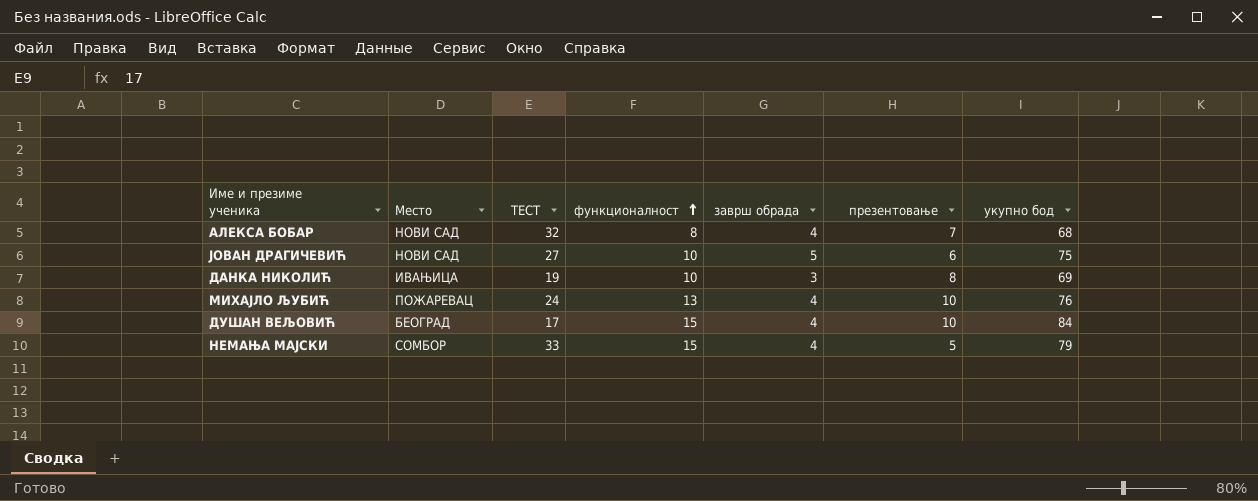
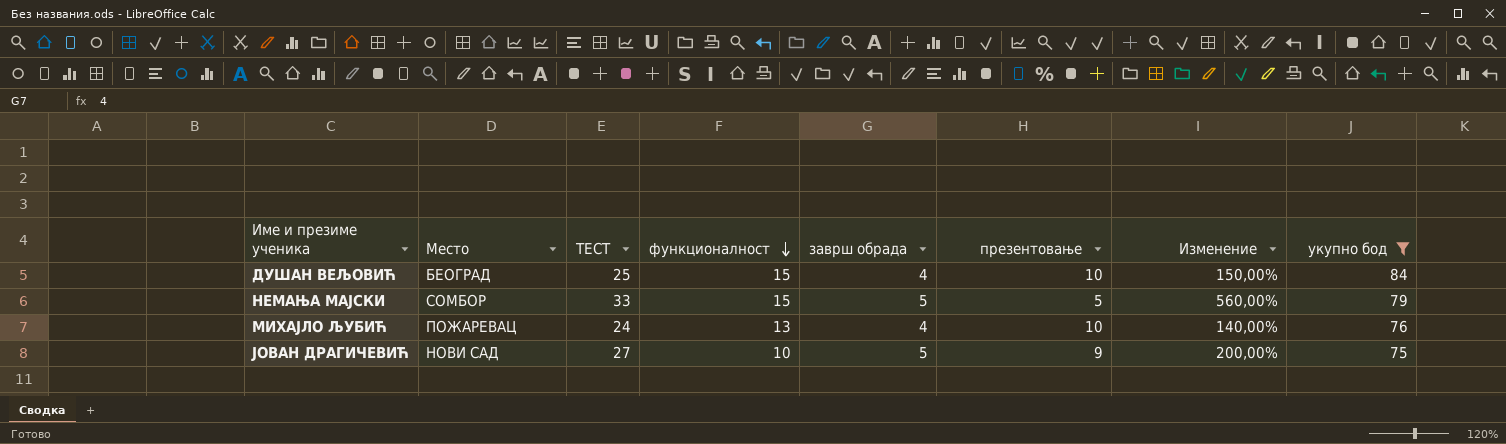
filter: none -> укупно бод >= 75
row order: функционалност ascending -> функционалност descending
column Изменение | formula: none -> ([ТЕСТ] - [презентовање]) / [презентовање]
ДУШАН ВЕЉОВИЋ | ТЕСТ: 17 -> 25
НЕМАЊА МАЈСКИ | заврш обрада: 4 -> 5
ЈОВАН ДРАГИЧЕВИЋ | презентовање: 6 -> 9

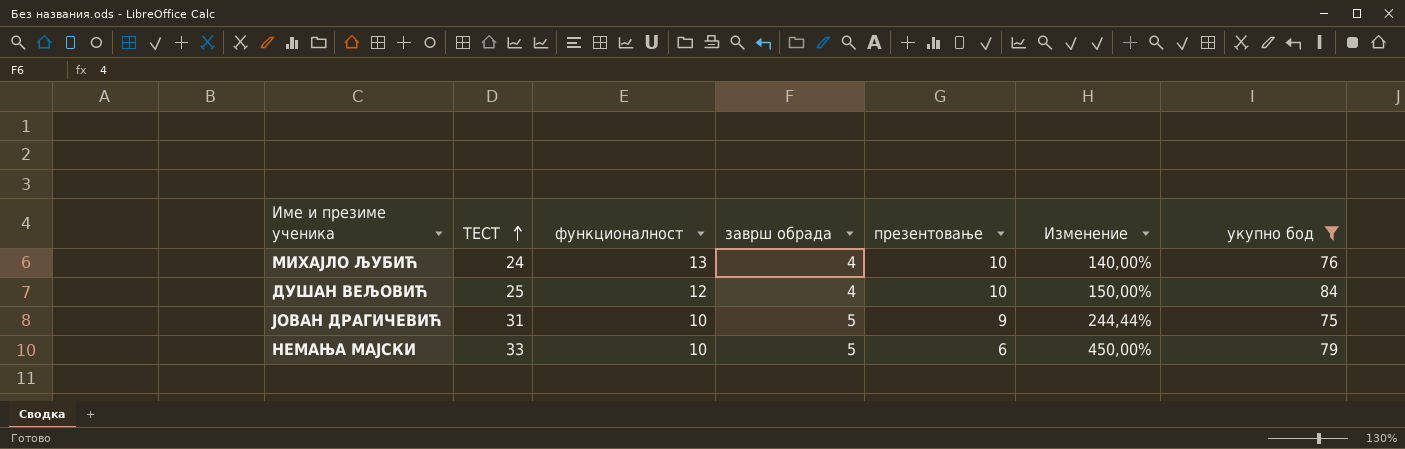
row order: функционалност descending -> ТЕСТ ascending
column Место | position: 2 -> none
ДУШАН ВЕЉОВИЋ | функционалност: 15 -> 12
ЈОВАН ДРАГИЧЕВИЋ | ТЕСТ: 27 -> 31
ЈОВАН ДРАГИЧЕВИЋ | Изменение: 200,00% -> 244,44%
НЕМАЊА МАЈСКИ | функционалност: 15 -> 10
НЕМАЊА МАЈСКИ | презентовање: 5 -> 6
НЕМАЊА МАЈСКИ | Изменение: 560,00% -> 450,00%

